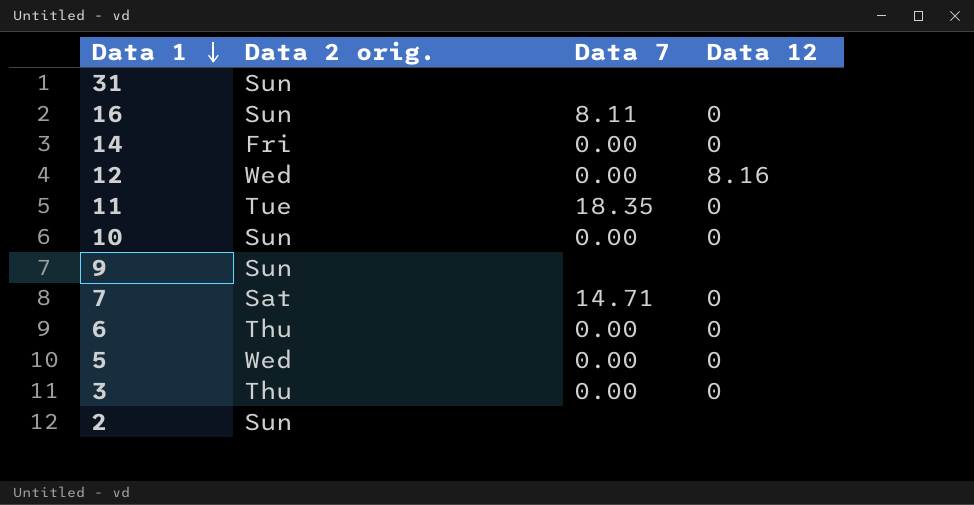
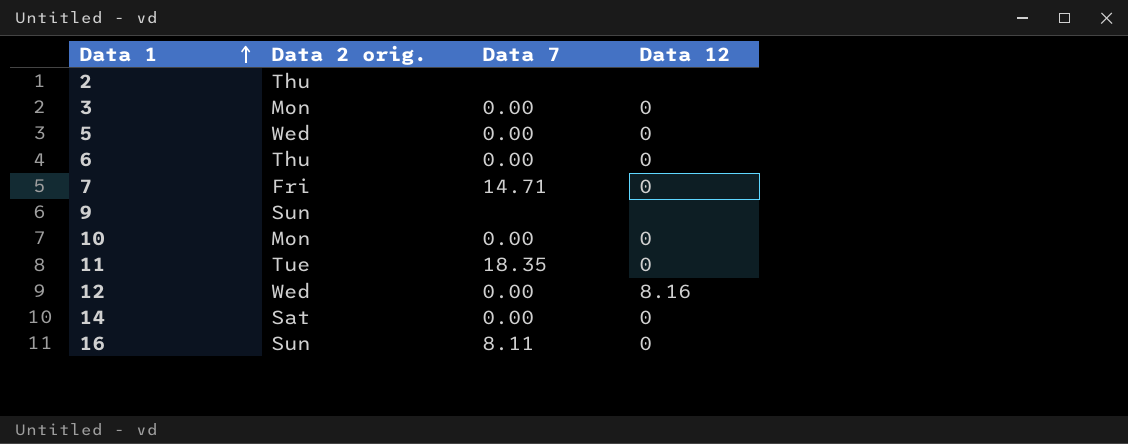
row order: Data 1 descending -> Data 1 ascending
row 31: Sun | none | none -> none
2 | Data 2 orig.: Sun -> Thu
3 | Data 2 orig.: Thu -> Mon
7 | Data 2 orig.: Sat -> Fri
10 | Data 2 orig.: Sun -> Mon
14 | Data 2 orig.: Fri -> Sat

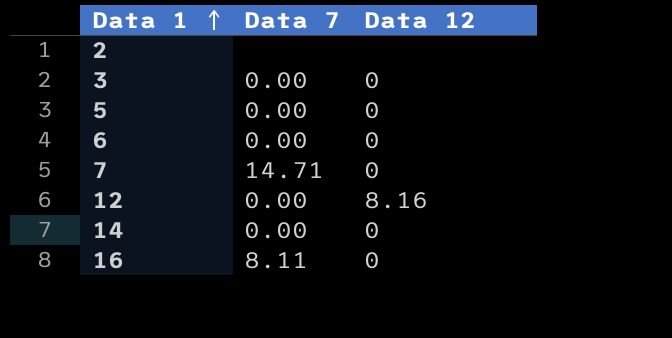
column Data 2 orig. | position: 2 -> none
row 9: Sun | none | none -> none
row 10: Mon | 0.00 | 0 -> none
row 11: Tue | 18.35 | 0 -> none

